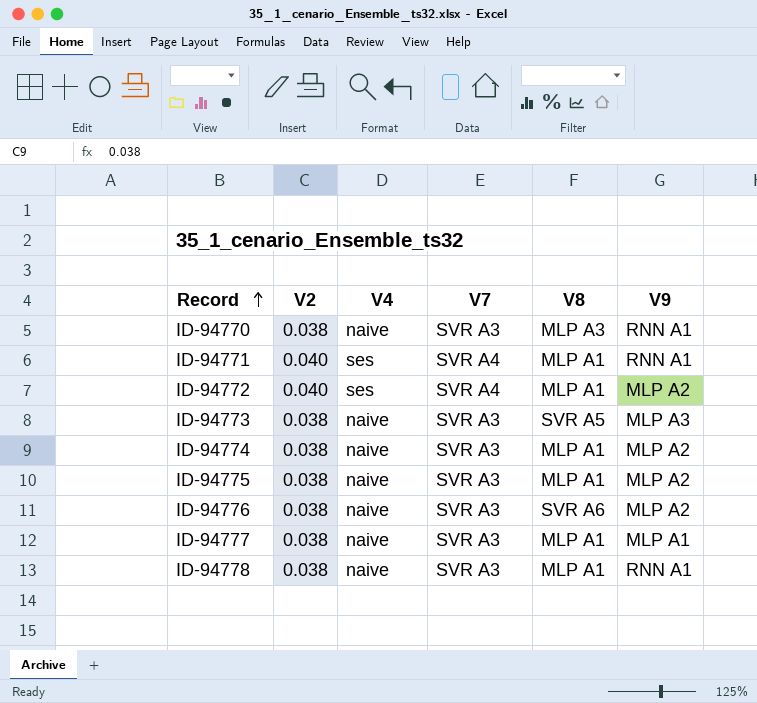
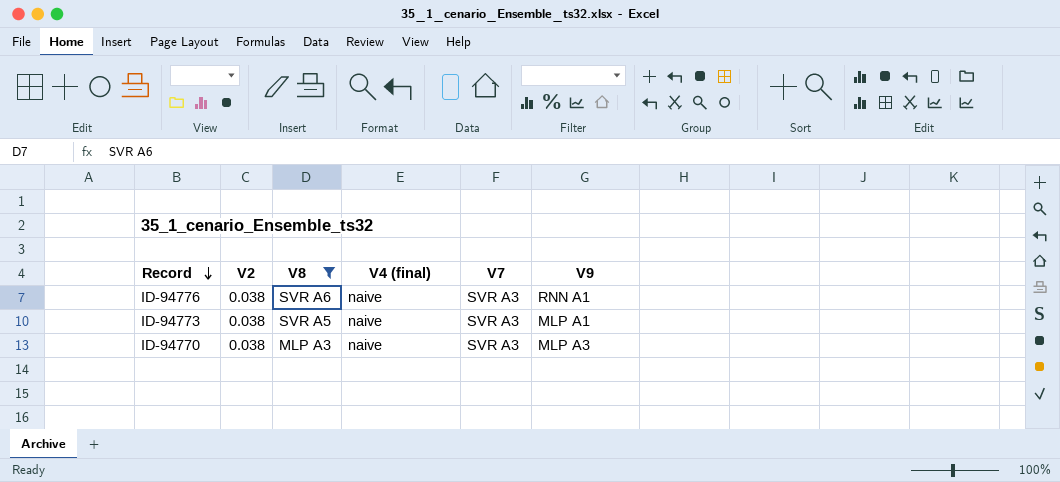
filter: none -> V8 != MLP A1
row order: Record ascending -> Record descending
column V8 | position: 5 -> 3
column name: V4 -> V4 (final)
ID-94776 | V9: MLP A2 -> RNN A1
ID-94773 | V9: MLP A3 -> MLP A1
ID-94770 | V9: RNN A1 -> MLP A3

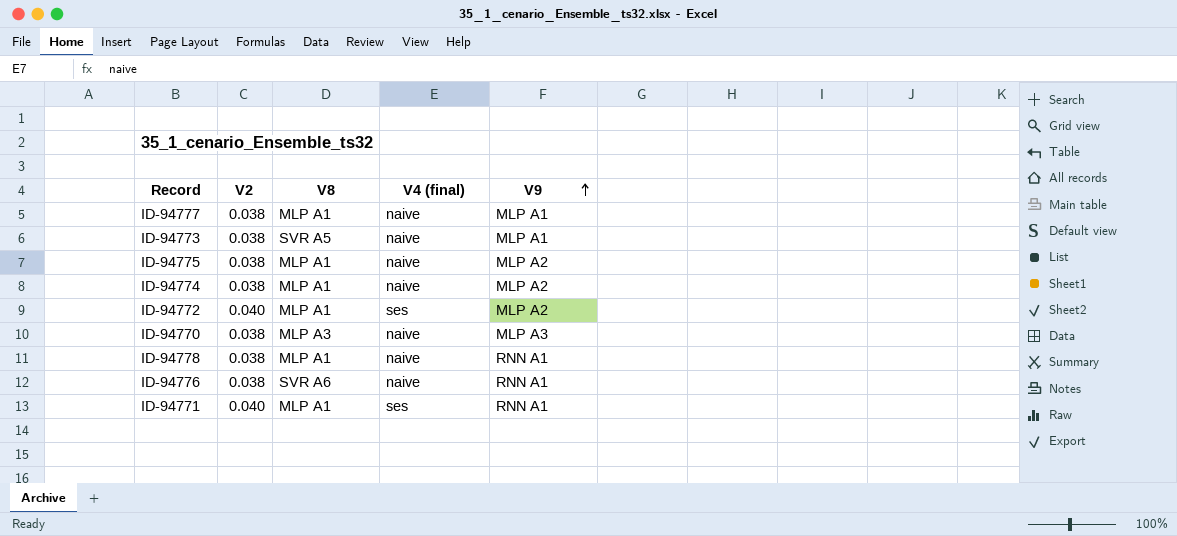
filter: V8 != MLP A1 -> none
row order: Record descending -> V9 ascending
column V7 | position: 5 -> none

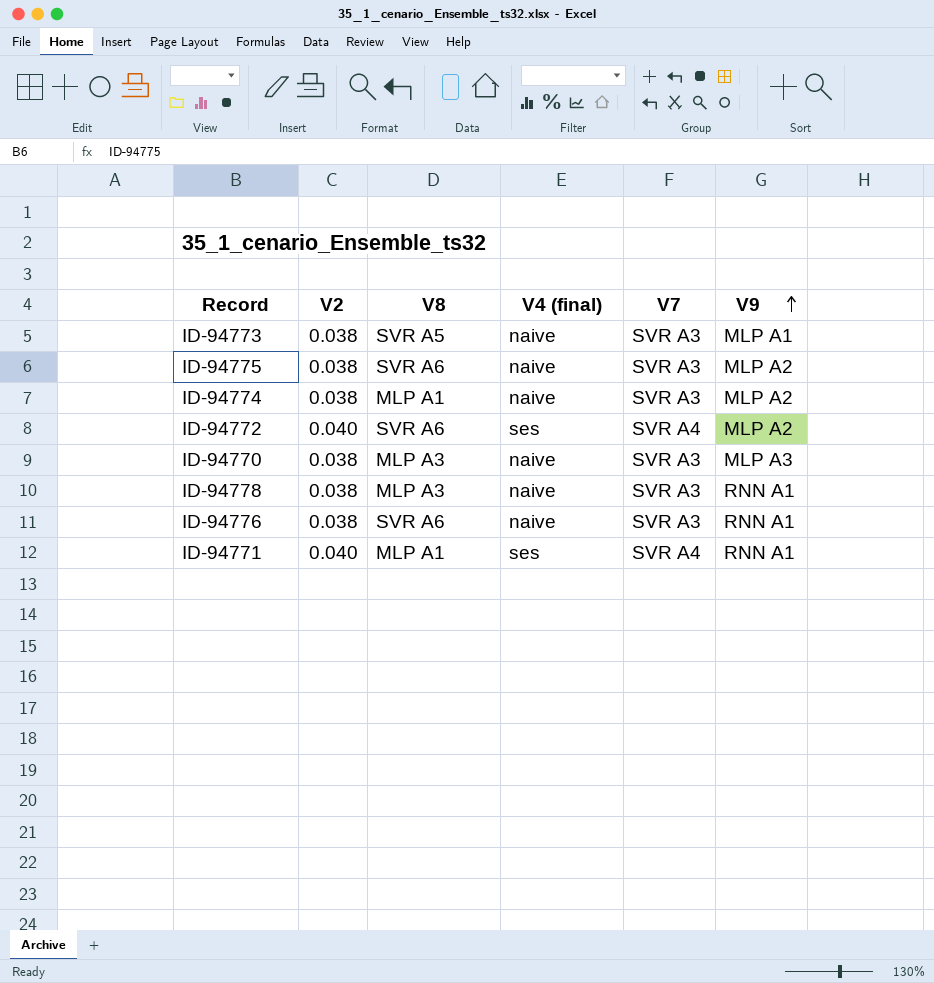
column V7 | position: none -> 5
row ID-94777: 0.038 | MLP A1 | naive | MLP A1 -> none
ID-94775 | V8: MLP A1 -> SVR A6
ID-94772 | V8: MLP A1 -> SVR A6
ID-94778 | V8: MLP A1 -> MLP A3

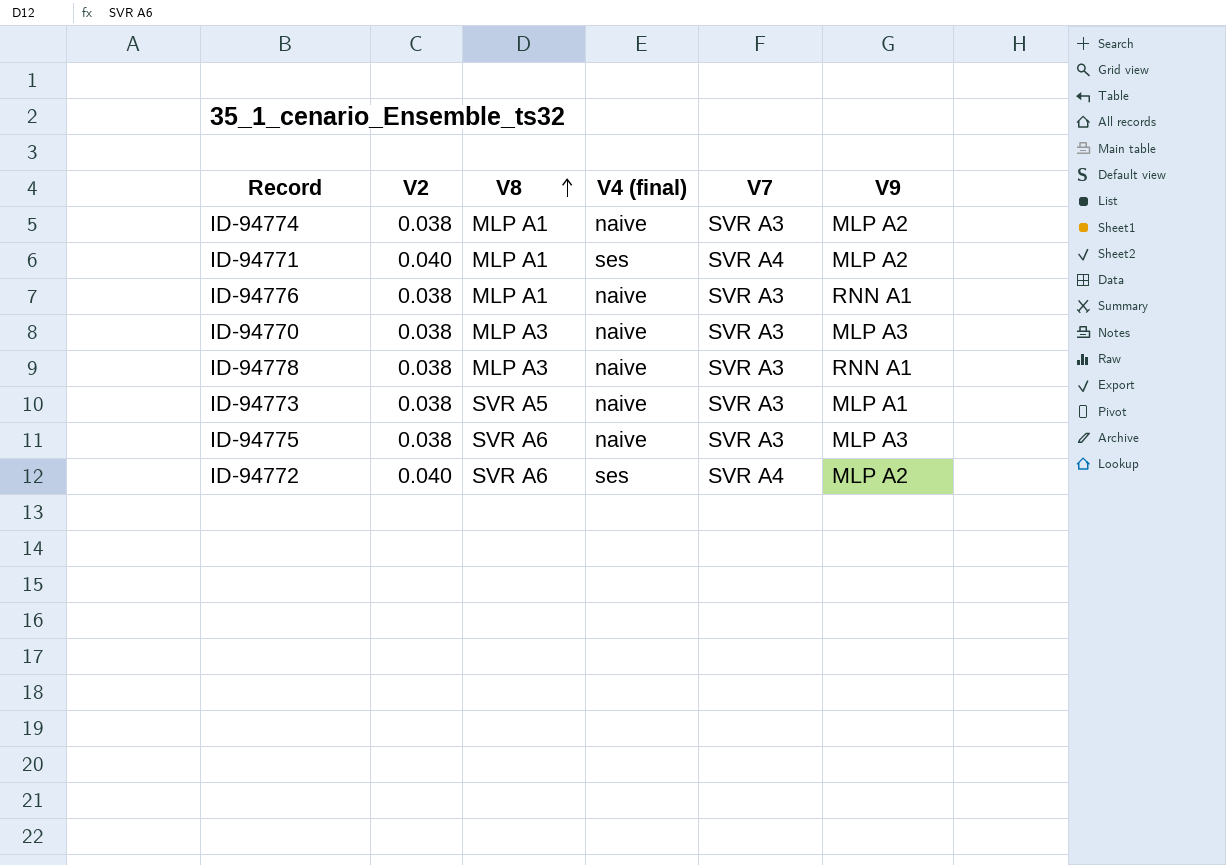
row order: V9 ascending -> V8 ascending
ID-94771 | V9: RNN A1 -> MLP A2
ID-94776 | V8: SVR A6 -> MLP A1
ID-94775 | V9: MLP A2 -> MLP A3

